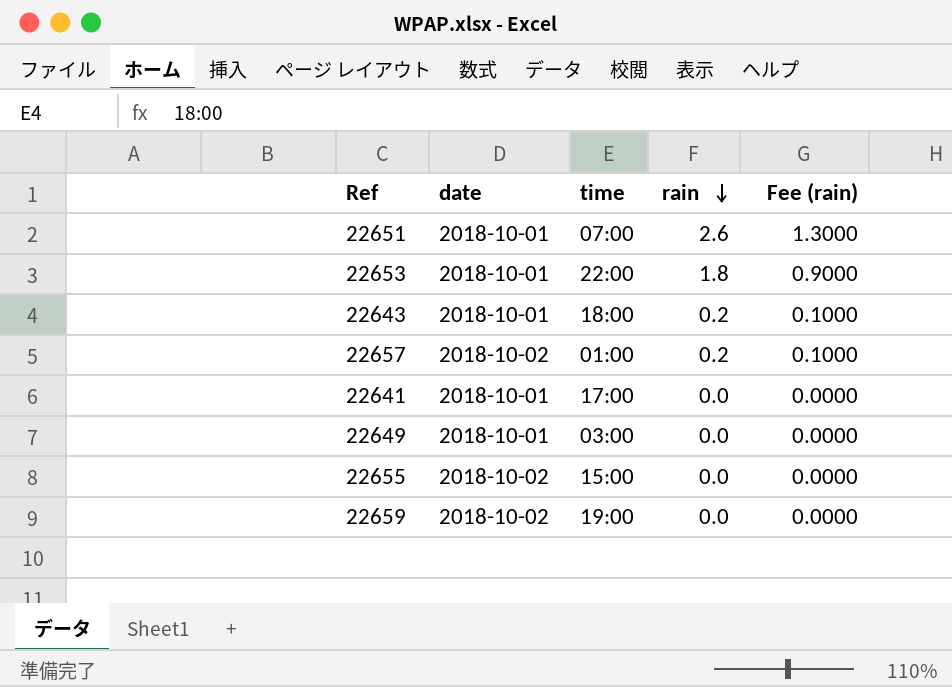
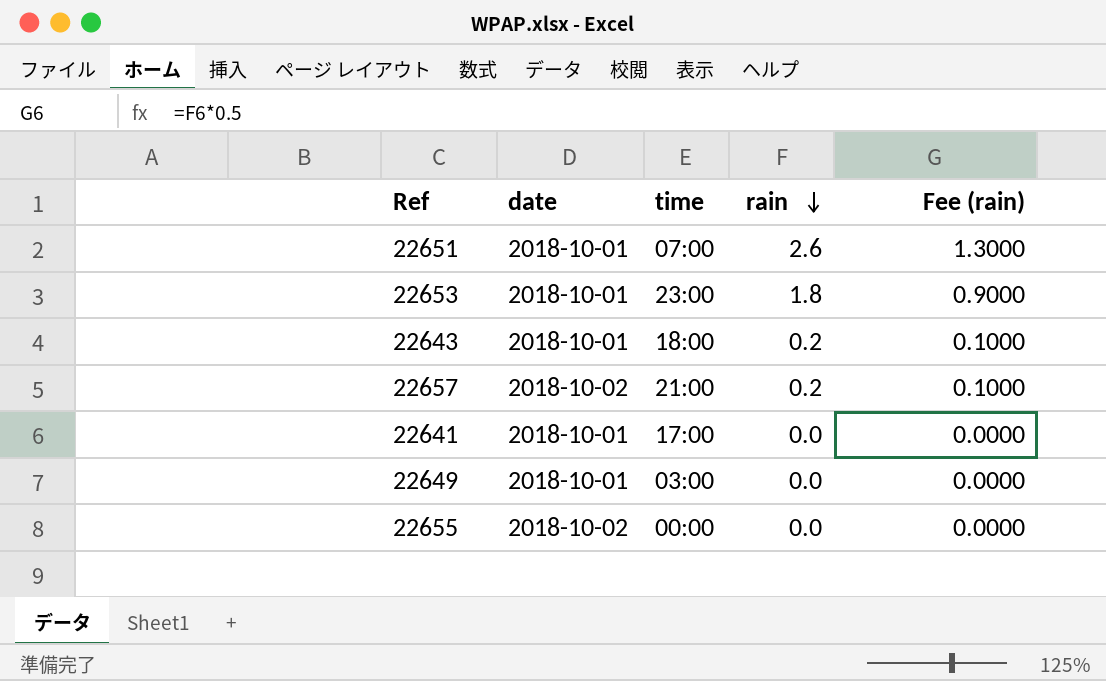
row 22659: 2018-10-02 | 19:00 | 0.0 | 0.0000 -> none
22653 | time: 22:00 -> 23:00
22657 | time: 01:00 -> 21:00
22655 | time: 15:00 -> 00:00

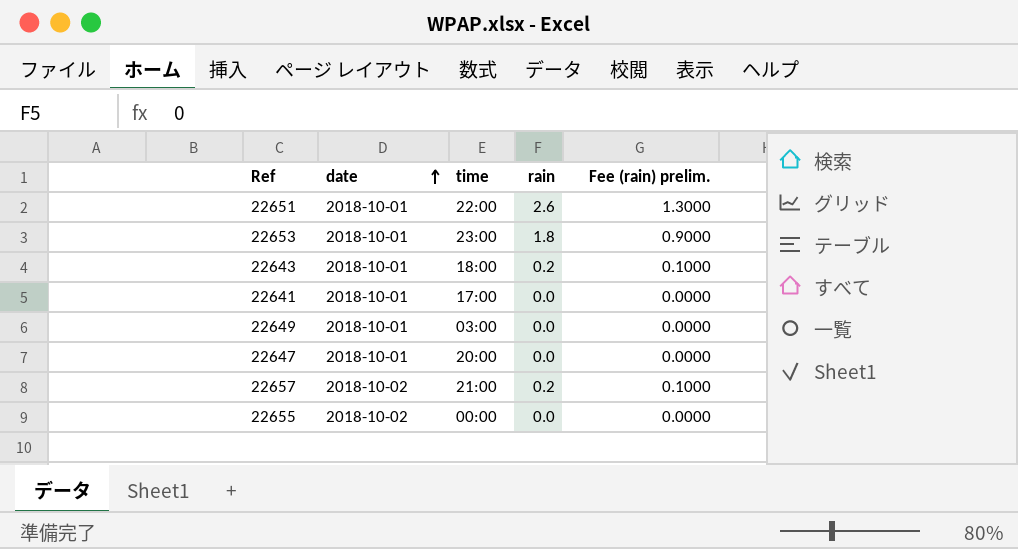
row order: rain descending -> date ascending
column name: Fee (rain) -> Fee (rain) prelim.
22651 | time: 07:00 -> 22:00
row 22647: none -> 2018-10-01 | 20:00 | 0.0 | 0.0000

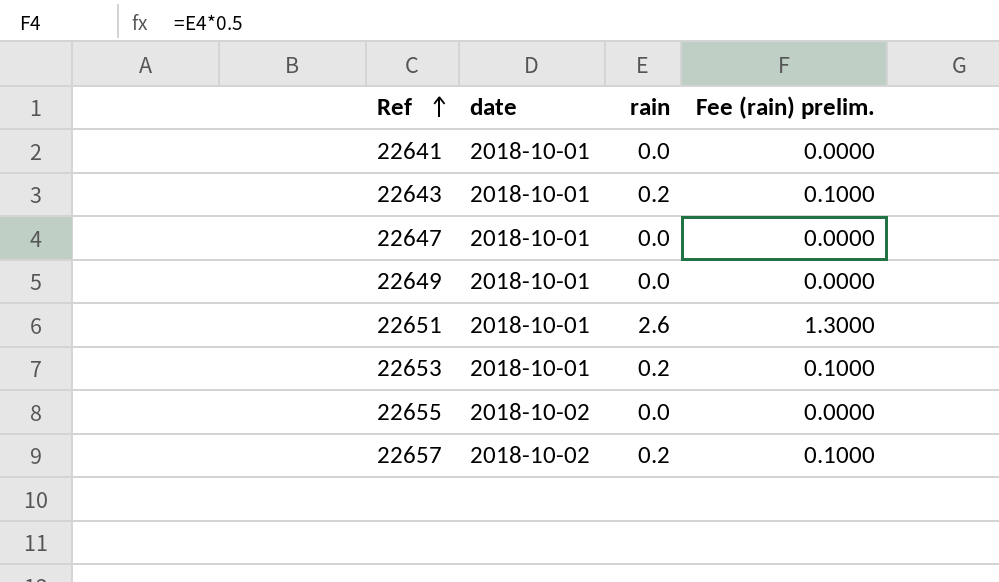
row order: date ascending -> Ref ascending
column time | position: 3 -> none
22653 | rain: 1.8 -> 0.2
22653 | Fee (rain) prelim.: 0.9000 -> 0.1000

